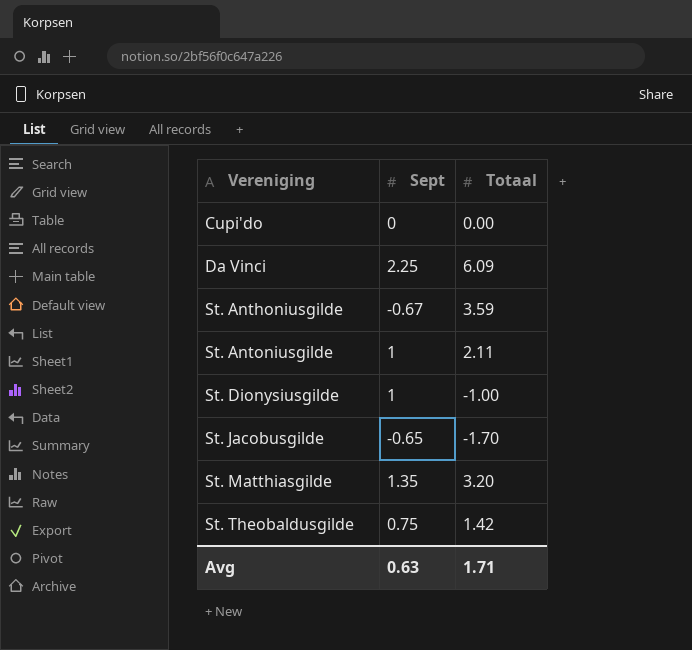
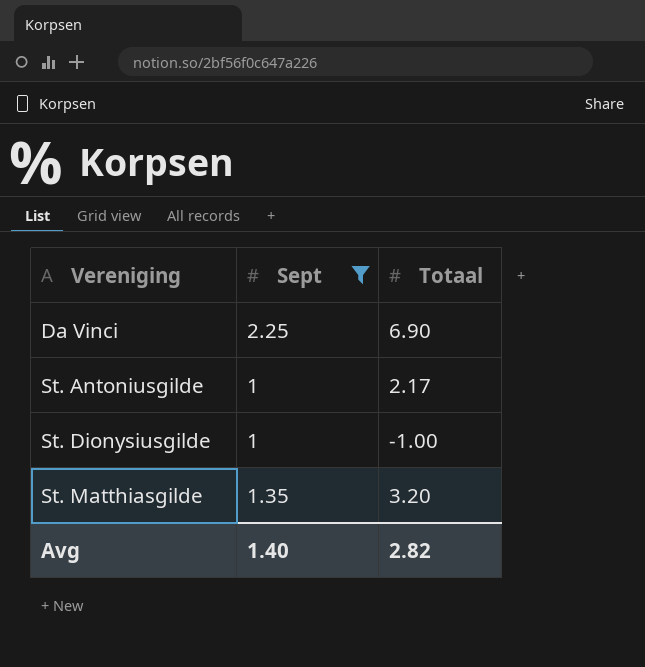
filter: none -> Sept >= 1
Da Vinci | Totaal: 6.09 -> 6.90
St. Antoniusgilde | Totaal: 2.11 -> 2.17
Avg | Sept: 0.63 -> 1.40
Avg | Totaal: 1.71 -> 2.82

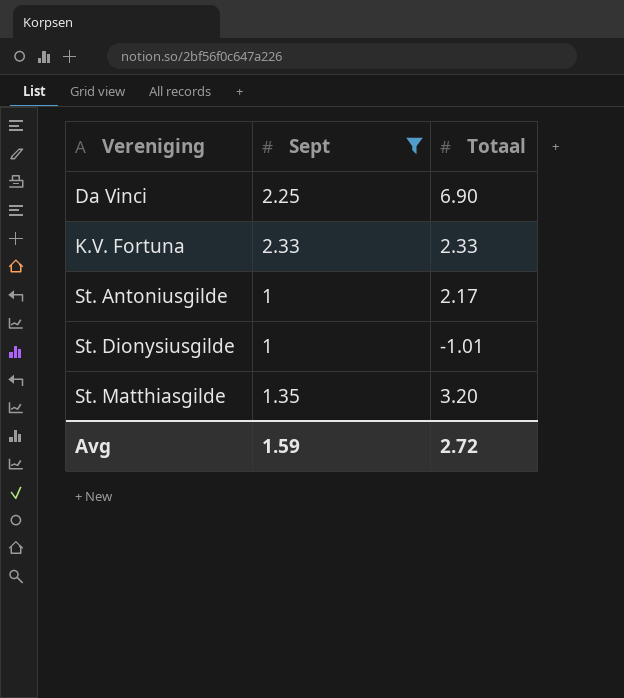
row K.V. Fortuna: none -> 2.33 | 2.33
St. Dionysiusgilde | Totaal: -1.00 -> -1.01
Avg | Sept: 1.40 -> 1.59
Avg | Totaal: 2.82 -> 2.72

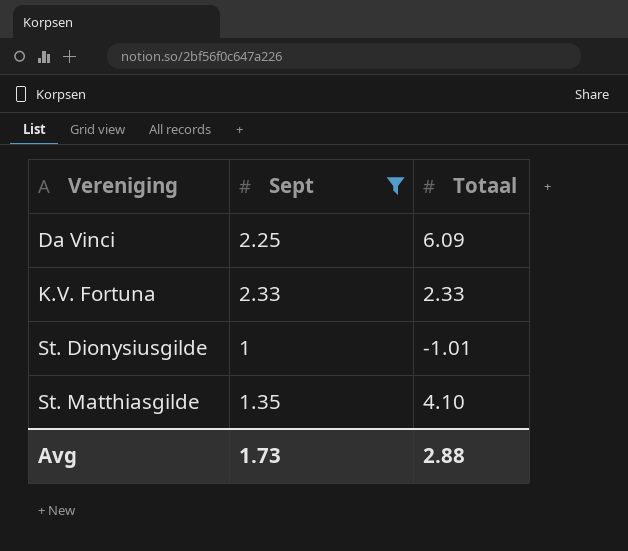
row St. Antoniusgilde: 1 | 2.17 -> none
Da Vinci | Totaal: 6.90 -> 6.09
St. Matthiasgilde | Totaal: 3.20 -> 4.10
Avg | Sept: 1.59 -> 1.73
Avg | Totaal: 2.72 -> 2.88

